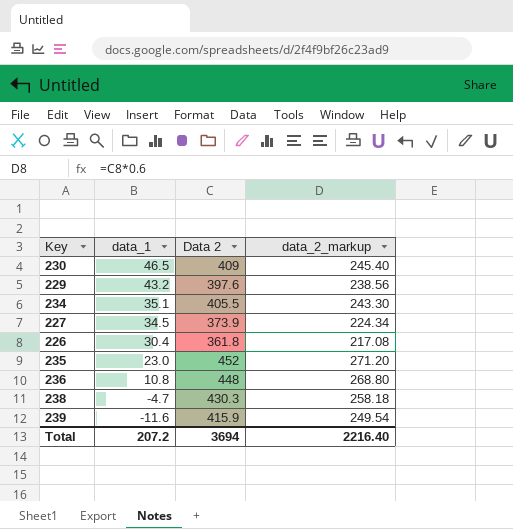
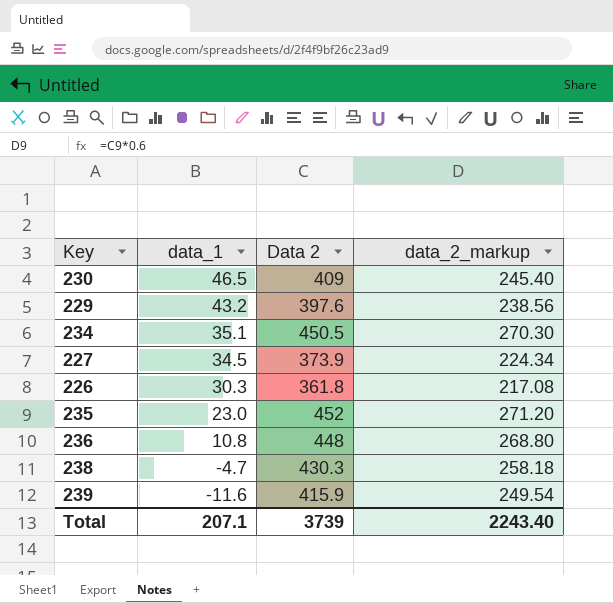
234 | Data 2: 405.5 -> 450.5
234 | data_2_markup: 243.30 -> 270.30
226 | data_1: 30.4 -> 30.3
Total | data_1: 207.2 -> 207.1
Total | Data 2: 3694 -> 3739
Total | data_2_markup: 2216.40 -> 2243.40

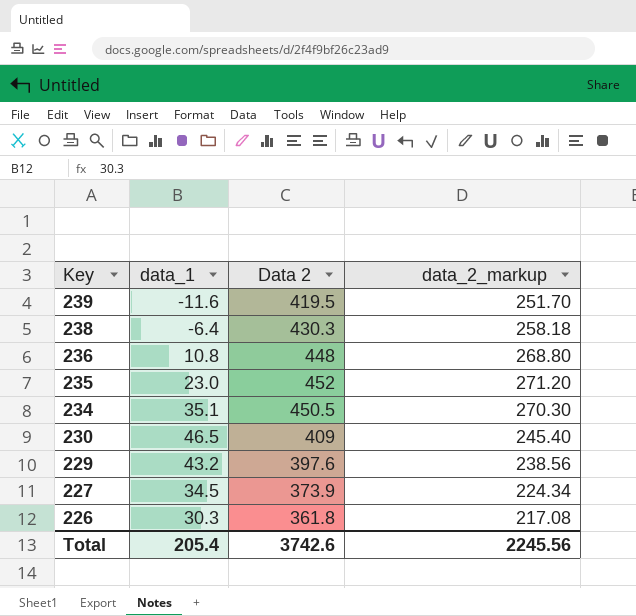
row order: data_1 descending -> Key descending
239 | Data 2: 415.9 -> 419.5
239 | data_2_markup: 249.54 -> 251.70
238 | data_1: -4.7 -> -6.4
Total | data_1: 207.1 -> 205.4
Total | Data 2: 3739 -> 3742.6
Total | data_2_markup: 2243.40 -> 2245.56

